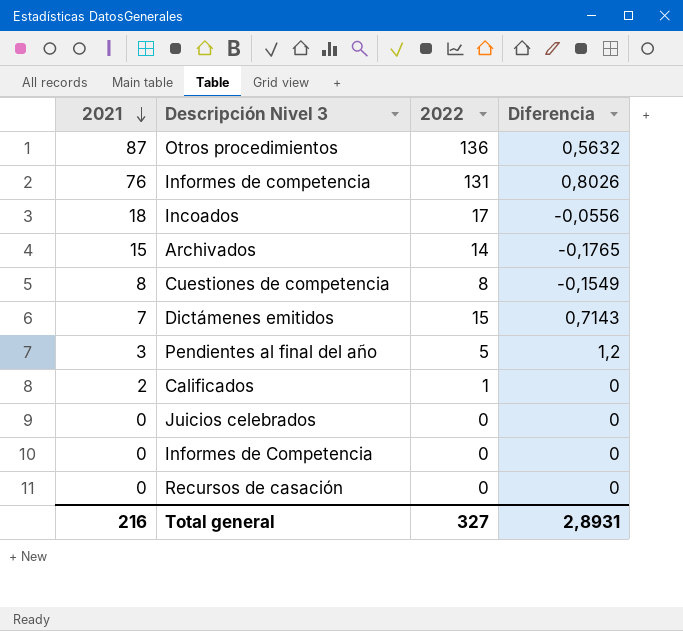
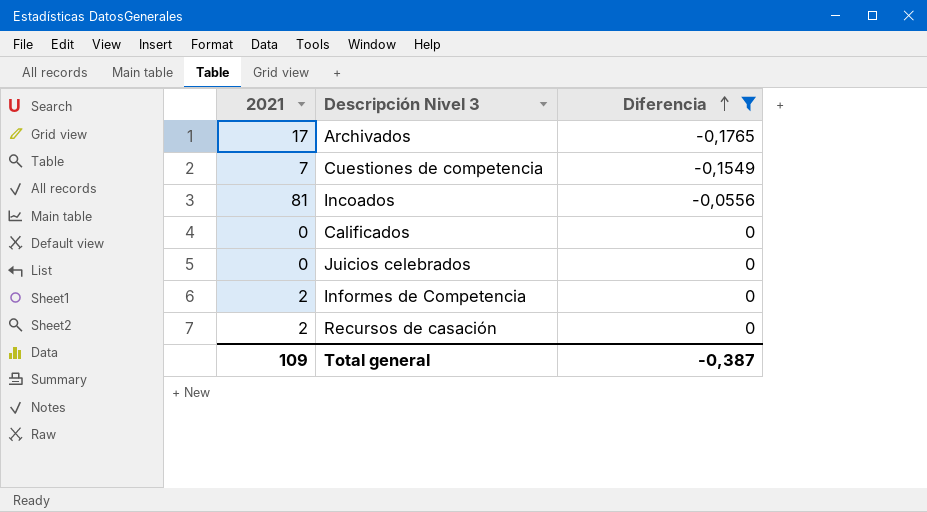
filter: none -> Diferencia <= 0
row order: 2021 descending -> Diferencia ascending
column 2022 | position: 3 -> none
Archivados | 2021: 15 -> 17
Cuestiones de competencia | 2021: 8 -> 7
Incoados | 2021: 18 -> 81
Calificados | 2021: 2 -> 0
Informes de Competencia | 2021: 0 -> 2
Recursos de casación | 2021: 0 -> 2
Total general | 2021: 216 -> 109
Total general | Diferencia: 2,8931 -> -0,387

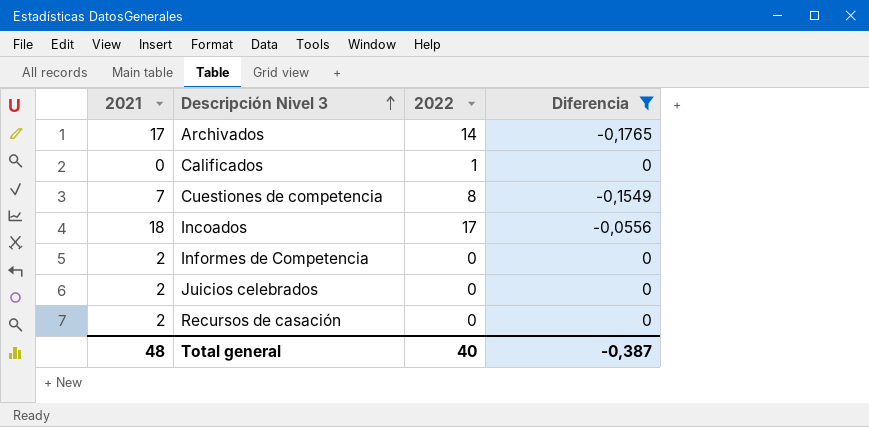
row order: Diferencia ascending -> Descripción Nivel 3 ascending
column 2022 | position: none -> 3
Incoados | 2021: 81 -> 18
Juicios celebrados | 2021: 0 -> 2
Total general | 2021: 109 -> 48

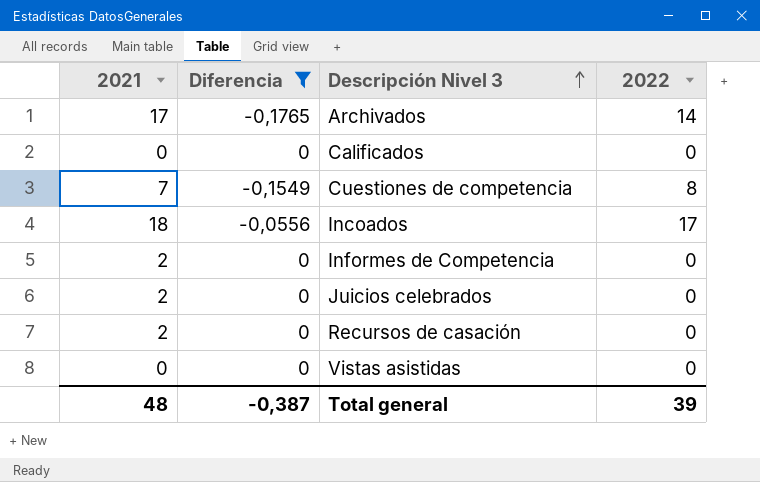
column Diferencia | position: 4 -> 2
Calificados | 2022: 1 -> 0
row Vistas asistidas: none -> 0 | 0 | 0
Total general | 2022: 40 -> 39

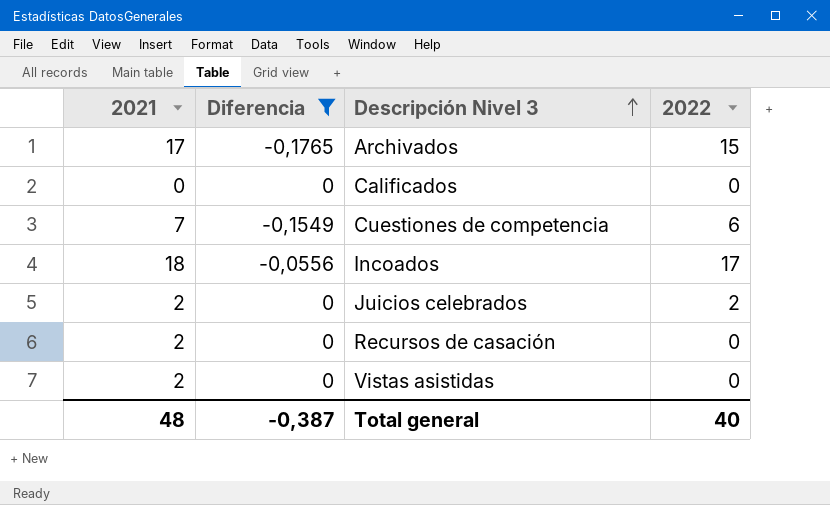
row Informes de Competencia: 2 | 0 | 0 -> none
Archivados | 2022: 14 -> 15
Cuestiones de competencia | 2022: 8 -> 6
Juicios celebrados | 2022: 0 -> 2
Vistas asistidas | 2021: 0 -> 2
Total general | 2022: 39 -> 40

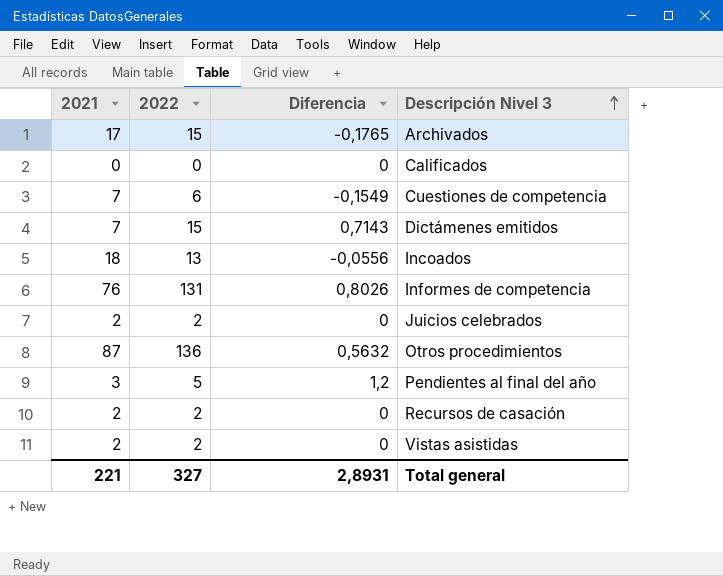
filter: Diferencia <= 0 -> none
column 2022 | position: 4 -> 2
Incoados | 2022: 17 -> 13
Recursos de casación | 2022: 0 -> 2
Vistas asistidas | 2022: 0 -> 2
Total general | 2021: 48 -> 221
Total general | 2022: 40 -> 327
Total general | Diferencia: -0,387 -> 2,8931

